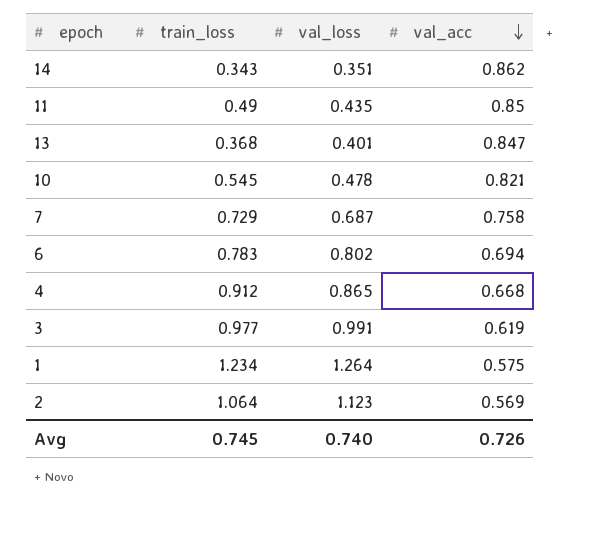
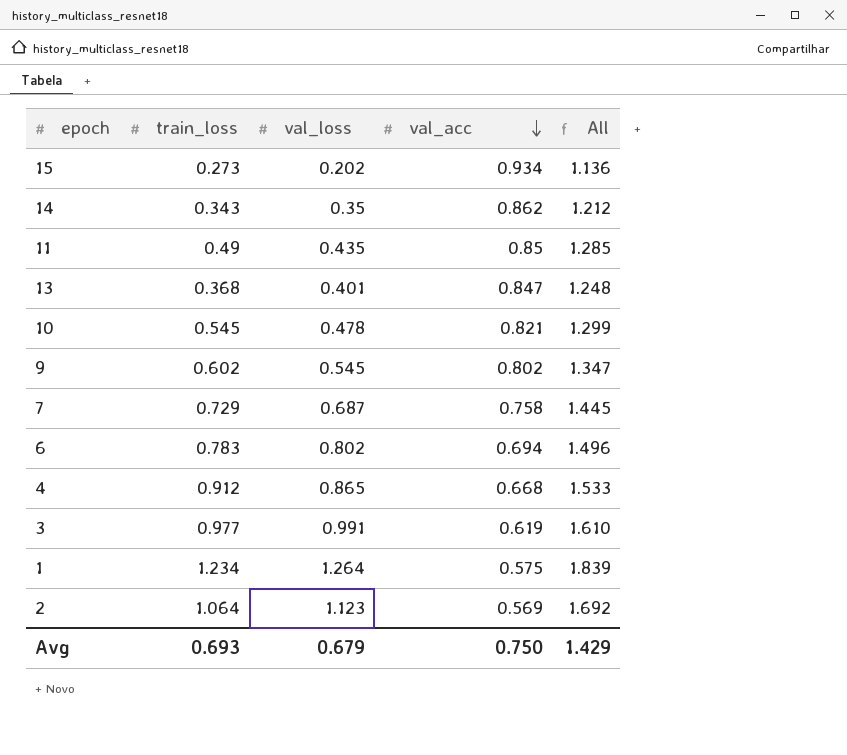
column All | formula: none -> [val_loss] + [val_acc]
row 15: none -> 0.273 | 0.202 | 0.934 | 1.136
14 | val_loss: 0.351 -> 0.35
row 9: none -> 0.602 | 0.545 | 0.802 | 1.347
Avg | train_loss: 0.745 -> 0.693
Avg | val_loss: 0.740 -> 0.679
Avg | val_acc: 0.726 -> 0.750

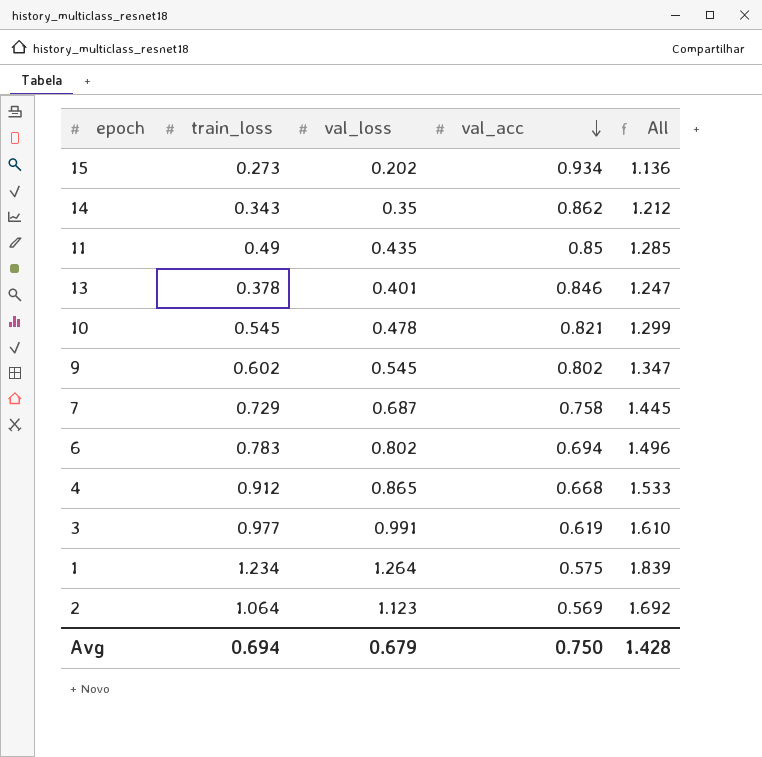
13 | train_loss: 0.368 -> 0.378
13 | val_acc: 0.847 -> 0.846
13 | All: 1.248 -> 1.247
Avg | train_loss: 0.693 -> 0.694
Avg | All: 1.429 -> 1.428

